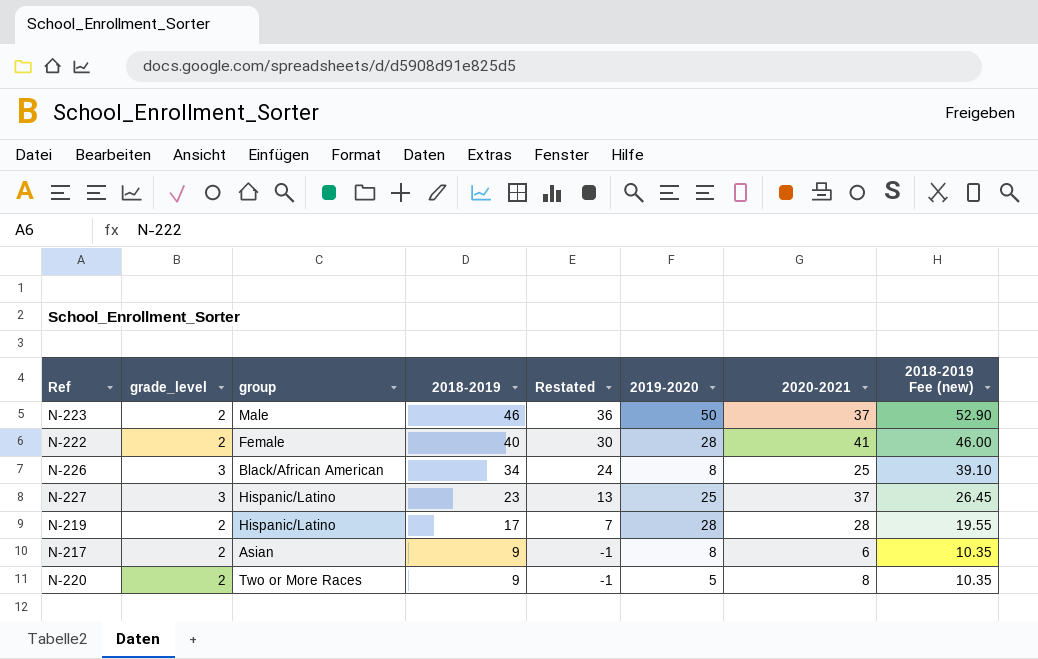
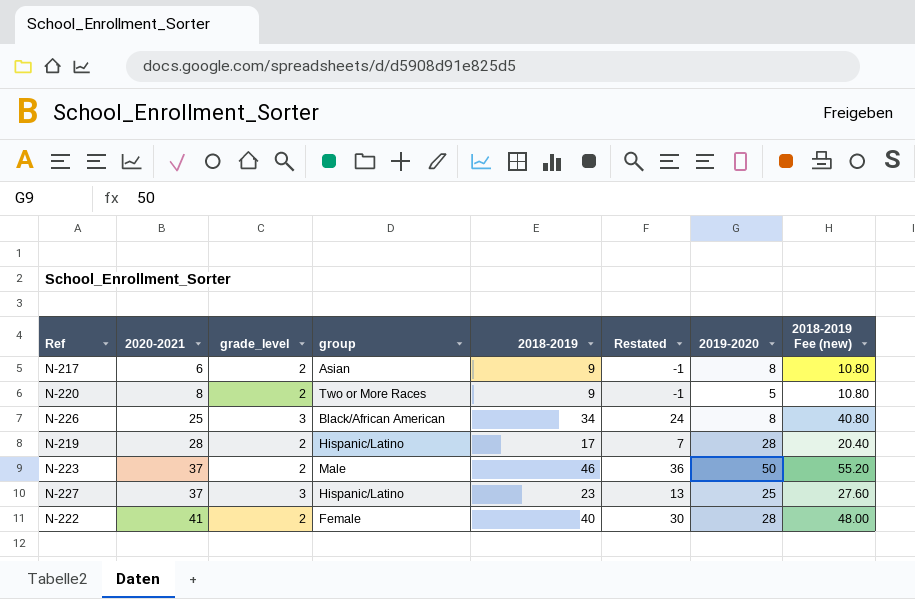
row order: 2018-2019 descending -> 2020-2021 ascending
column 2020-2021 | position: 7 -> 2
column 2018-2019 Fee (new) | formula: [2018-2019] * 1.15 -> [2018-2019] * 1.2

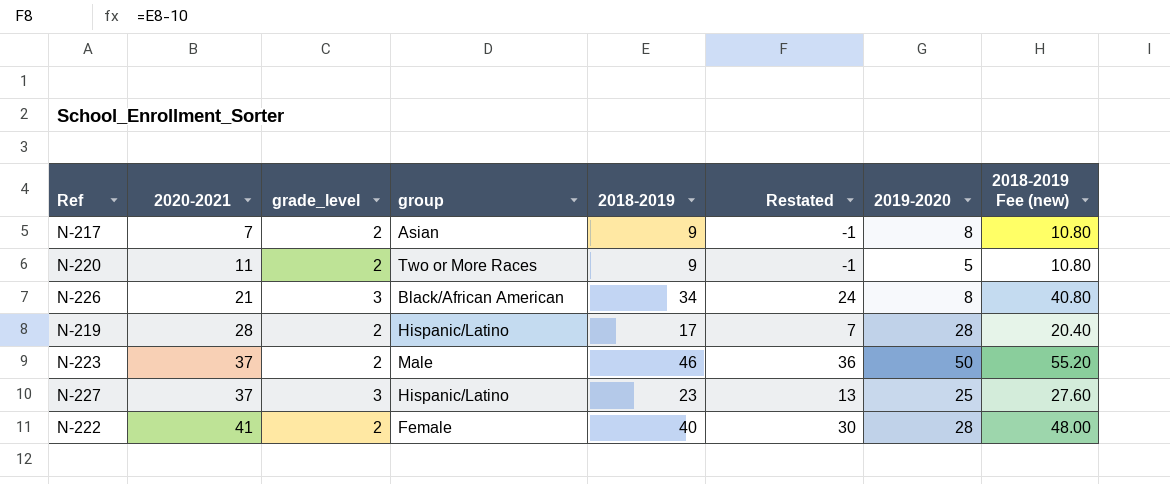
N-217 | 2020-2021: 6 -> 7
N-220 | 2020-2021: 8 -> 11
N-226 | 2020-2021: 25 -> 21

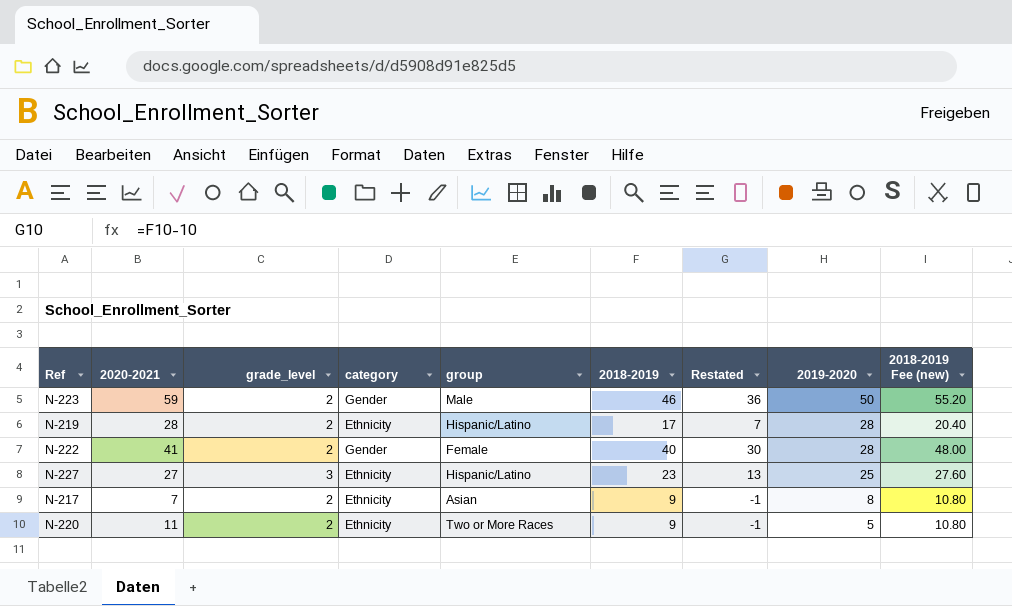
row order: 2020-2021 ascending -> 2019-2020 descending
column category | position: none -> 4
row N-226: 21 | 3 | Black/African American | 34 | 24 | 8 | 40.80 -> none
N-223 | 2020-2021: 37 -> 59
N-227 | 2020-2021: 37 -> 27

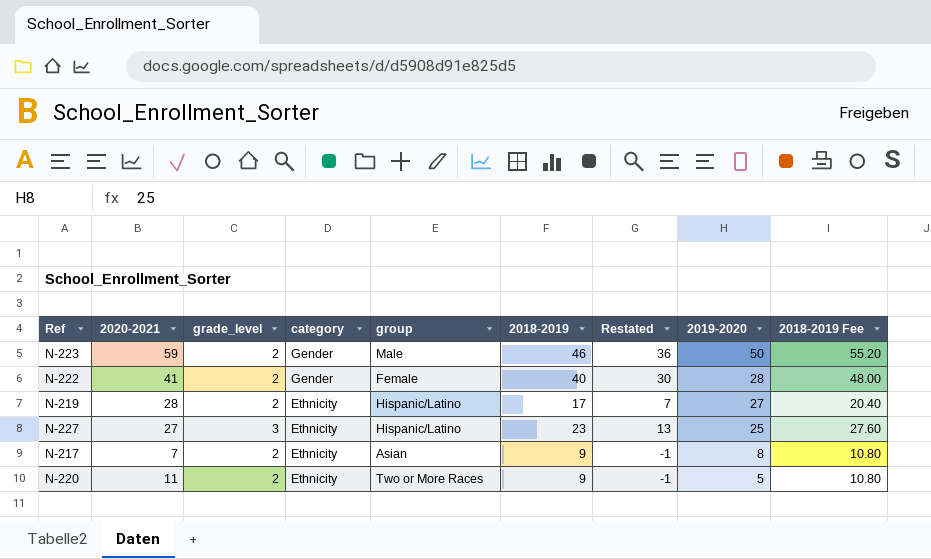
row order: 2019-2020 descending -> category descending
column name: 2018-2019 Fee (new) -> 2018-2019 Fee
N-219 | 2019-2020: 28 -> 27

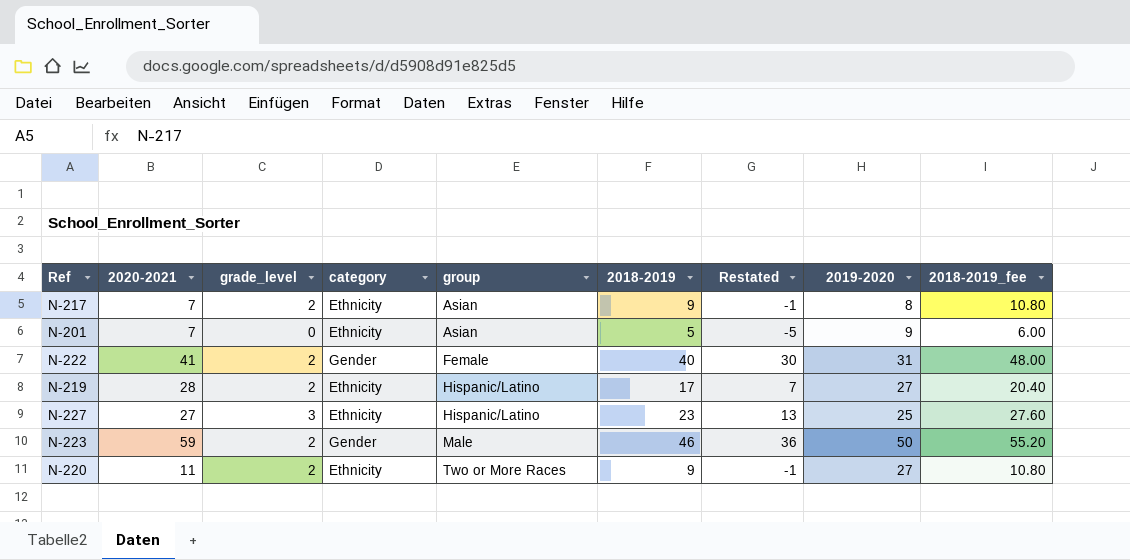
row order: category descending -> group ascending
column name: 2018-2019 Fee -> 2018-2019_fee
row N-201: none -> 7 | 0 | Ethnicity | Asian | 5 | -5 | 9 | 6.00
N-222 | 2019-2020: 28 -> 31
N-220 | 2019-2020: 5 -> 27

